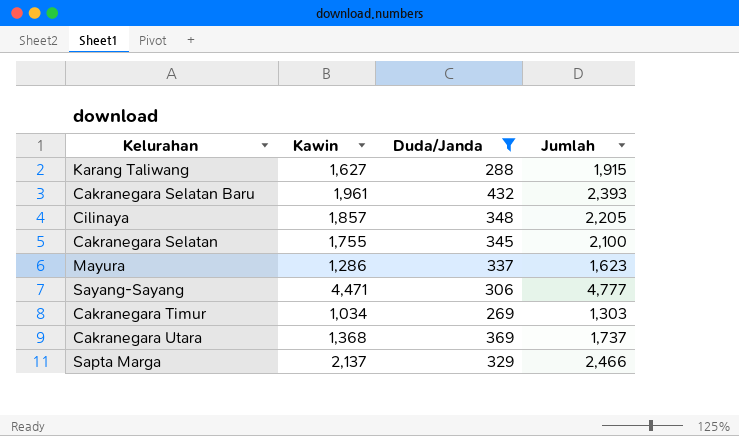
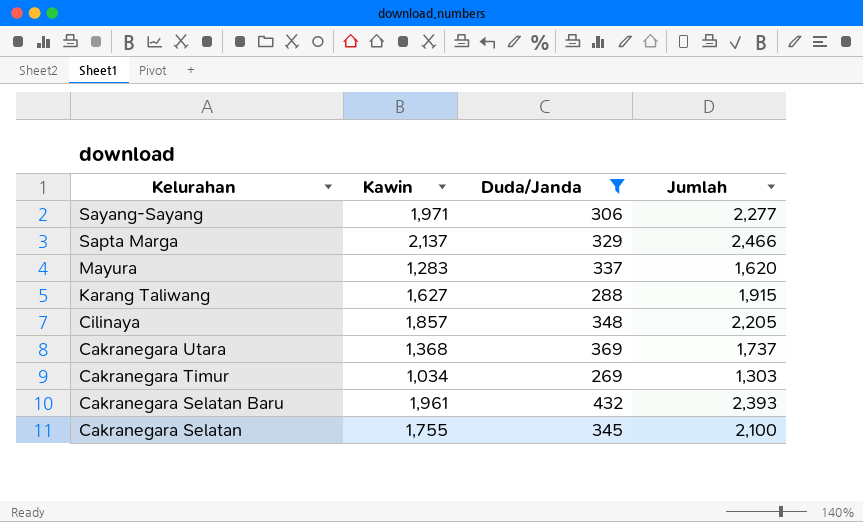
row order: none -> Kelurahan descending
Sayang-Sayang | Kawin: 4,471 -> 1,971
Sayang-Sayang | Jumlah: 4,777 -> 2,277
Mayura | Kawin: 1,286 -> 1,283
Mayura | Jumlah: 1,623 -> 1,620

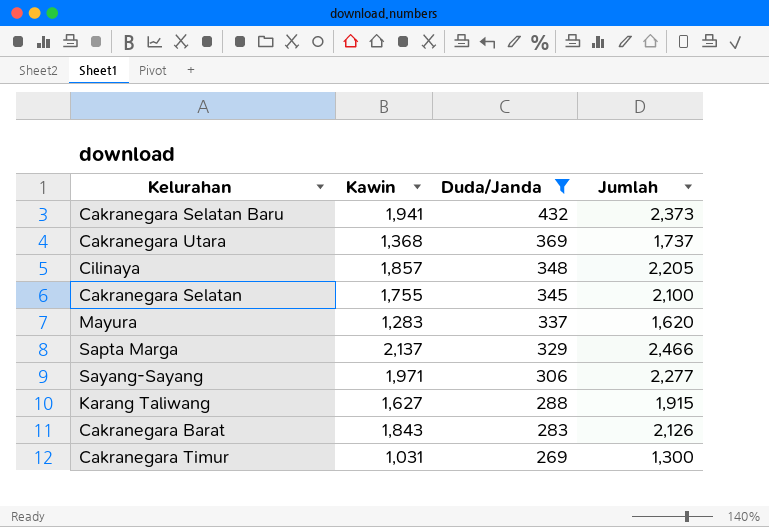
row order: Kelurahan descending -> Duda/Janda descending
Cakranegara Selatan Baru | Kawin: 1,961 -> 1,941
Cakranegara Selatan Baru | Jumlah: 2,393 -> 2,373
row Cakranegara Barat: none -> 1,843 | 283 | 2,126
Cakranegara Timur | Kawin: 1,034 -> 1,031
Cakranegara Timur | Jumlah: 1,303 -> 1,300

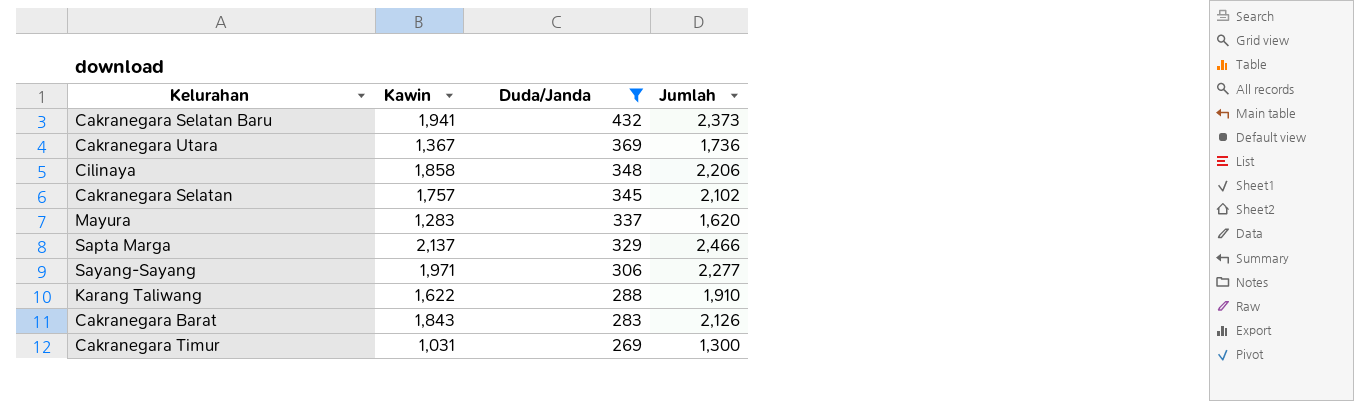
Cakranegara Utara | Kawin: 1,368 -> 1,367
Cakranegara Utara | Jumlah: 1,737 -> 1,736
Cilinaya | Kawin: 1,857 -> 1,858
Cilinaya | Jumlah: 2,205 -> 2,206
Cakranegara Selatan | Kawin: 1,755 -> 1,757
Cakranegara Selatan | Jumlah: 2,100 -> 2,102
Karang Taliwang | Kawin: 1,627 -> 1,622
Karang Taliwang | Jumlah: 1,915 -> 1,910

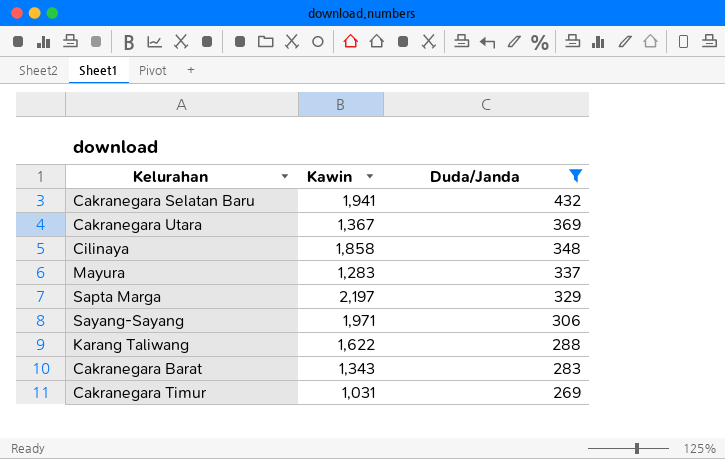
column Jumlah | formula: [Kawin] + [Duda/Janda] -> none
row Cakranegara Selatan: 1,757 | 345 | 2,102 -> none
Sapta Marga | Kawin: 2,137 -> 2,197
Cakranegara Barat | Kawin: 1,843 -> 1,343

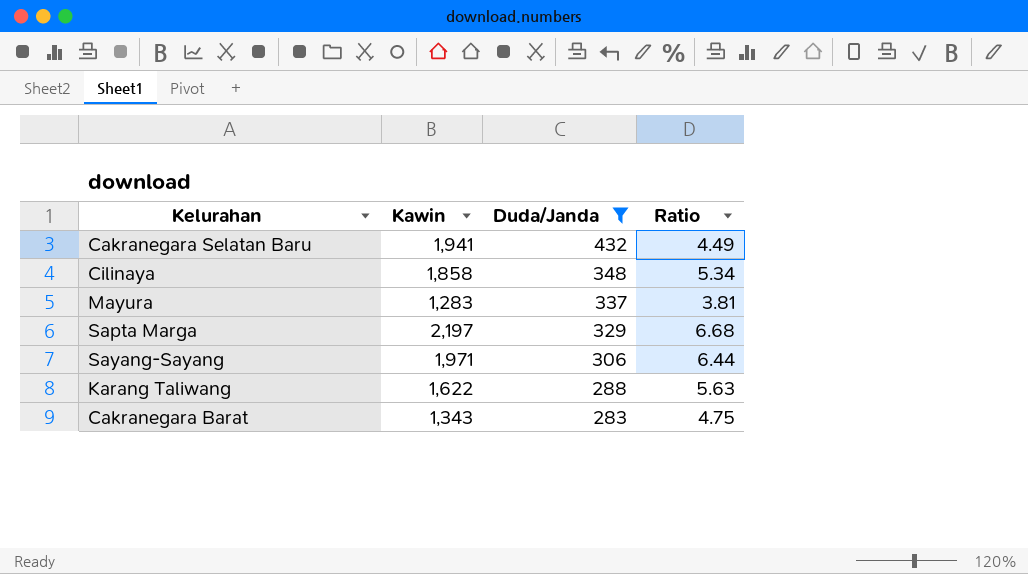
column Ratio | formula: none -> [Kawin] / [Duda/Janda]
row Cakranegara Utara: 1,367 | 369 -> none
row Cakranegara Timur: 1,031 | 269 -> none

